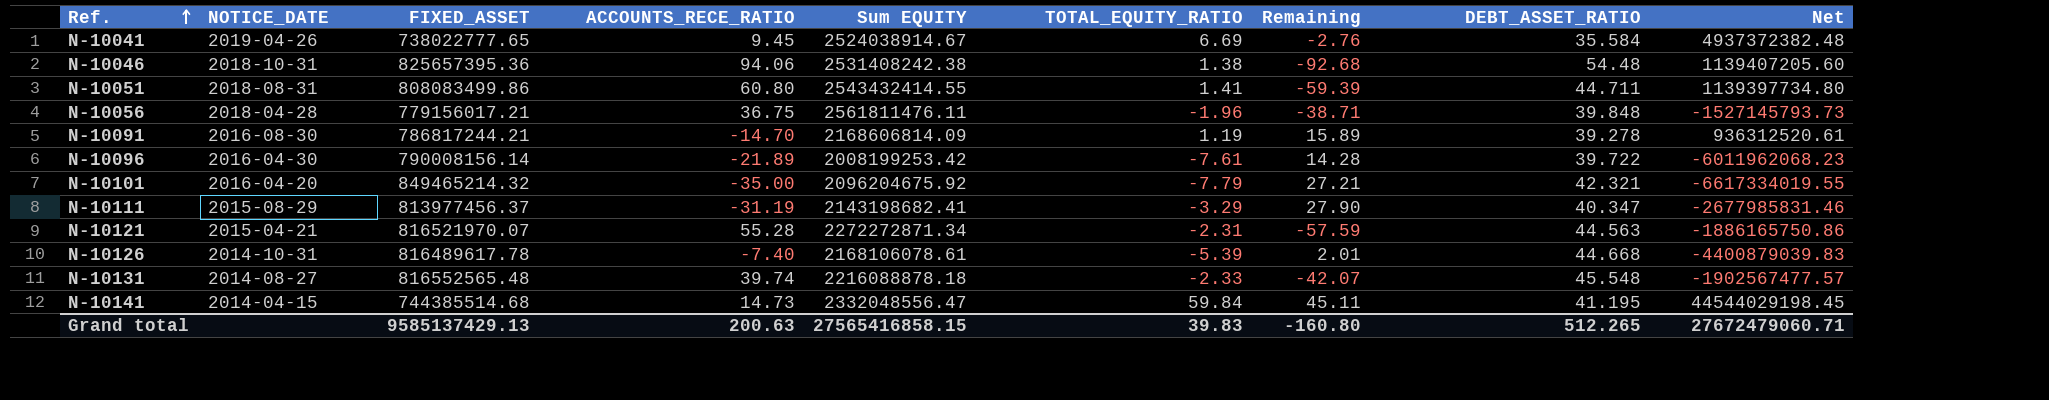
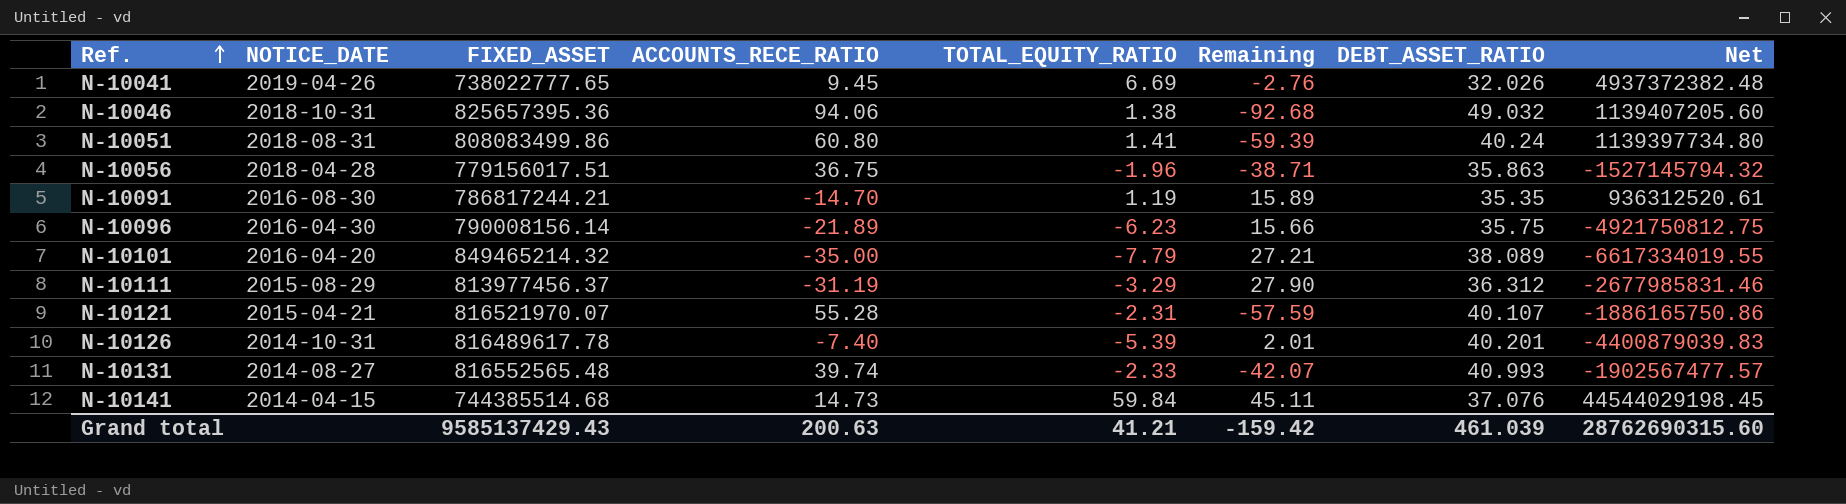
column Sum EQUITY | position: 5 -> none
N-10041 | DEBT_ASSET_RATIO: 35.584 -> 32.026
N-10046 | DEBT_ASSET_RATIO: 54.48 -> 49.032
N-10051 | DEBT_ASSET_RATIO: 44.711 -> 40.24
N-10056 | FIXED_ASSET: 779156017.21 -> 779156017.51
N-10056 | DEBT_ASSET_RATIO: 39.848 -> 35.863
N-10056 | Net: -1527145793.73 -> -1527145794.32
N-10091 | DEBT_ASSET_RATIO: 39.278 -> 35.35
N-10096 | TOTAL_EQUITY_RATIO: -7.61 -> -6.23
N-10096 | Remaining: 14.28 -> 15.66
N-10096 | DEBT_ASSET_RATIO: 39.722 -> 35.75
N-10096 | Net: -6011962068.23 -> -4921750812.75
N-10101 | DEBT_ASSET_RATIO: 42.321 -> 38.089
N-10111 | DEBT_ASSET_RATIO: 40.347 -> 36.312
N-10121 | DEBT_ASSET_RATIO: 44.563 -> 40.107
N-10126 | DEBT_ASSET_RATIO: 44.668 -> 40.201
N-10131 | DEBT_ASSET_RATIO: 45.548 -> 40.993
N-10141 | DEBT_ASSET_RATIO: 41.195 -> 37.076
Grand total | FIXED_ASSET: 9585137429.13 -> 9585137429.43
Grand total | TOTAL_EQUITY_RATIO: 39.83 -> 41.21
Grand total | Remaining: -160.80 -> -159.42
Grand total | DEBT_ASSET_RATIO: 512.265 -> 461.039
Grand total | Net: 27672479060.71 -> 28762690315.60

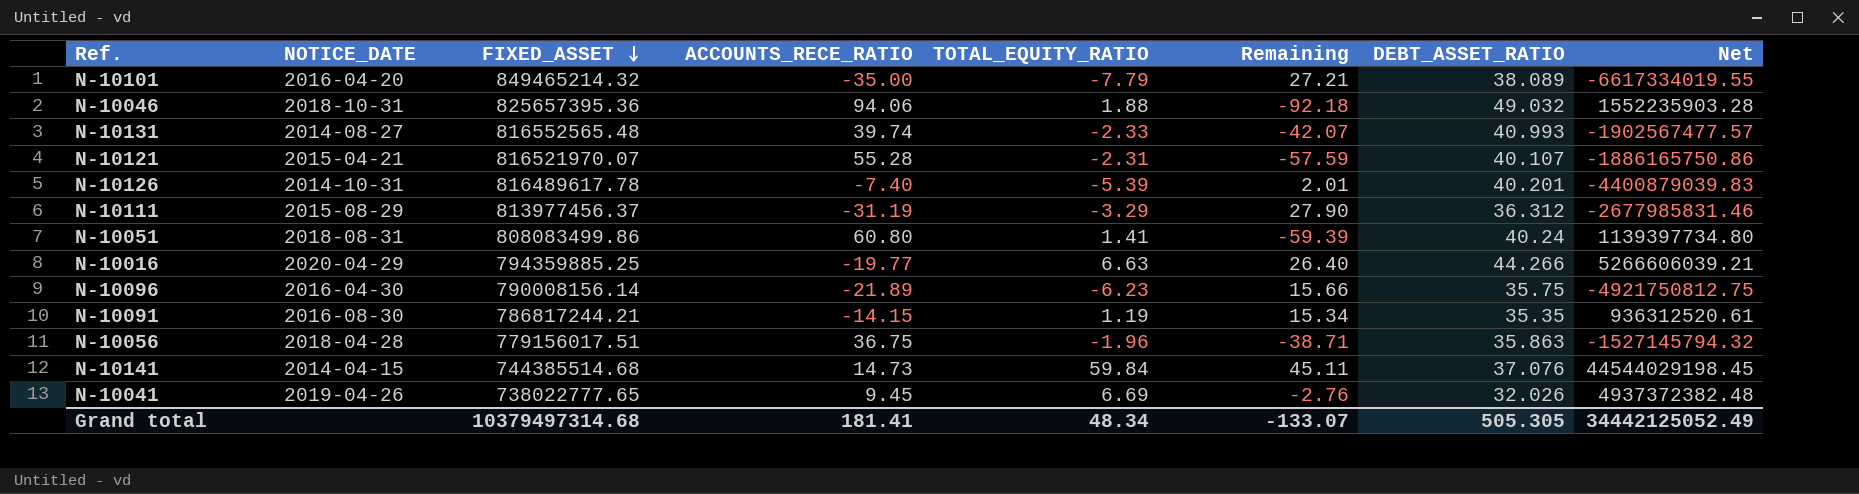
row order: Ref. ascending -> FIXED_ASSET descending
N-10046 | TOTAL_EQUITY_RATIO: 1.38 -> 1.88
N-10046 | Remaining: -92.68 -> -92.18
N-10046 | Net: 1139407205.60 -> 1552235903.28
row N-10016: none -> 2020-04-29 | 794359885.25 | -19.77 | 6.63 | 26.40 | 44.266 | 5266606039.21
N-10091 | ACCOUNTS_RECE_RATIO: -14.70 -> -14.15
N-10091 | Remaining: 15.89 -> 15.34
Grand total | FIXED_ASSET: 9585137429.43 -> 10379497314.68
Grand total | ACCOUNTS_RECE_RATIO: 200.63 -> 181.41
Grand total | TOTAL_EQUITY_RATIO: 41.21 -> 48.34
Grand total | Remaining: -159.42 -> -133.07
Grand total | DEBT_ASSET_RATIO: 461.039 -> 505.305
Grand total | Net: 28762690315.60 -> 34442125052.49

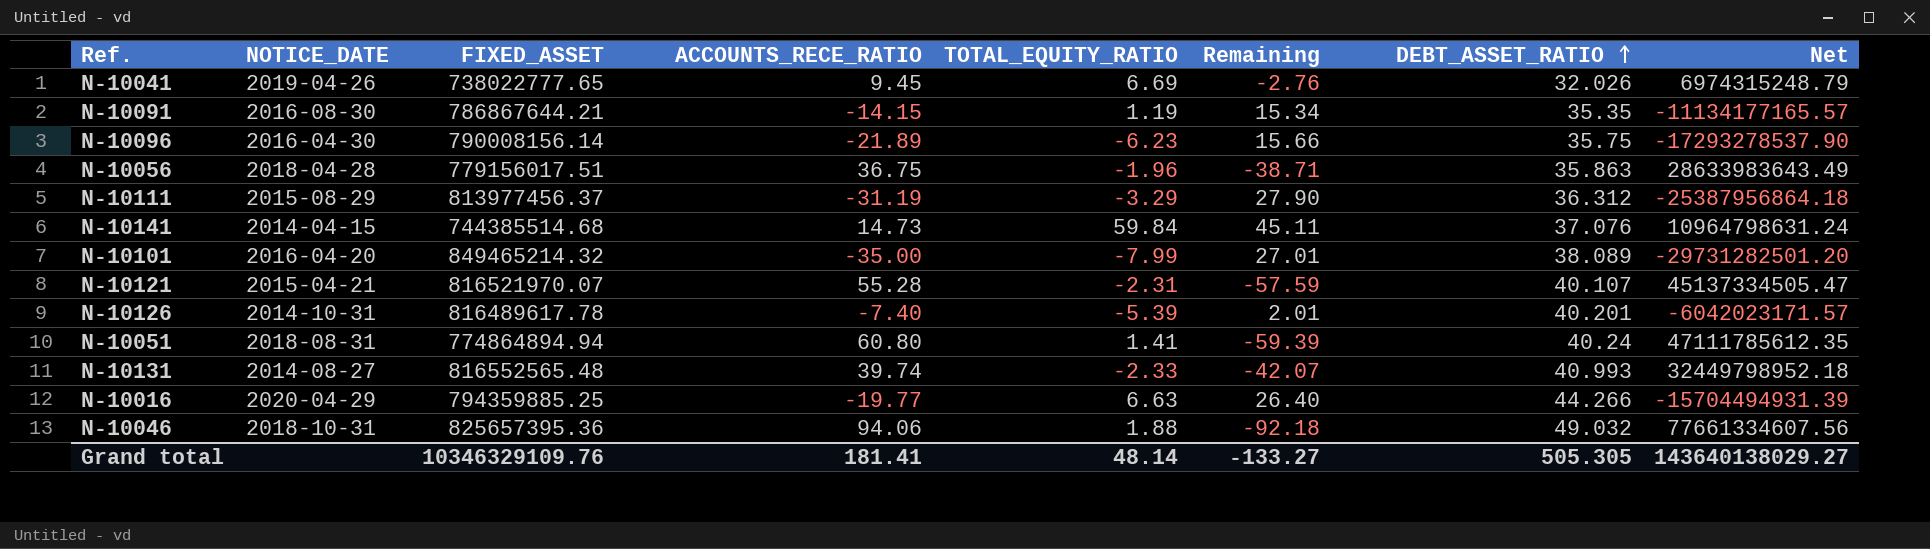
row order: FIXED_ASSET descending -> DEBT_ASSET_RATIO ascending
column Net | formula: [FIXED_ASSET] * [TOTAL_EQUITY_RATIO] -> [FIXED_ASSET] * [ACCOUNTS_RECE_RATIO]
N-10091 | FIXED_ASSET: 786817244.21 -> 786867644.21
N-10101 | TOTAL_EQUITY_RATIO: -7.79 -> -7.99
N-10101 | Remaining: 27.21 -> 27.01
N-10051 | FIXED_ASSET: 808083499.86 -> 774864894.94
Grand total | FIXED_ASSET: 10379497314.68 -> 10346329109.76
Grand total | TOTAL_EQUITY_RATIO: 48.34 -> 48.14
Grand total | Remaining: -133.07 -> -133.27
Grand total | Net: 34442125052.49 -> 143640138029.27

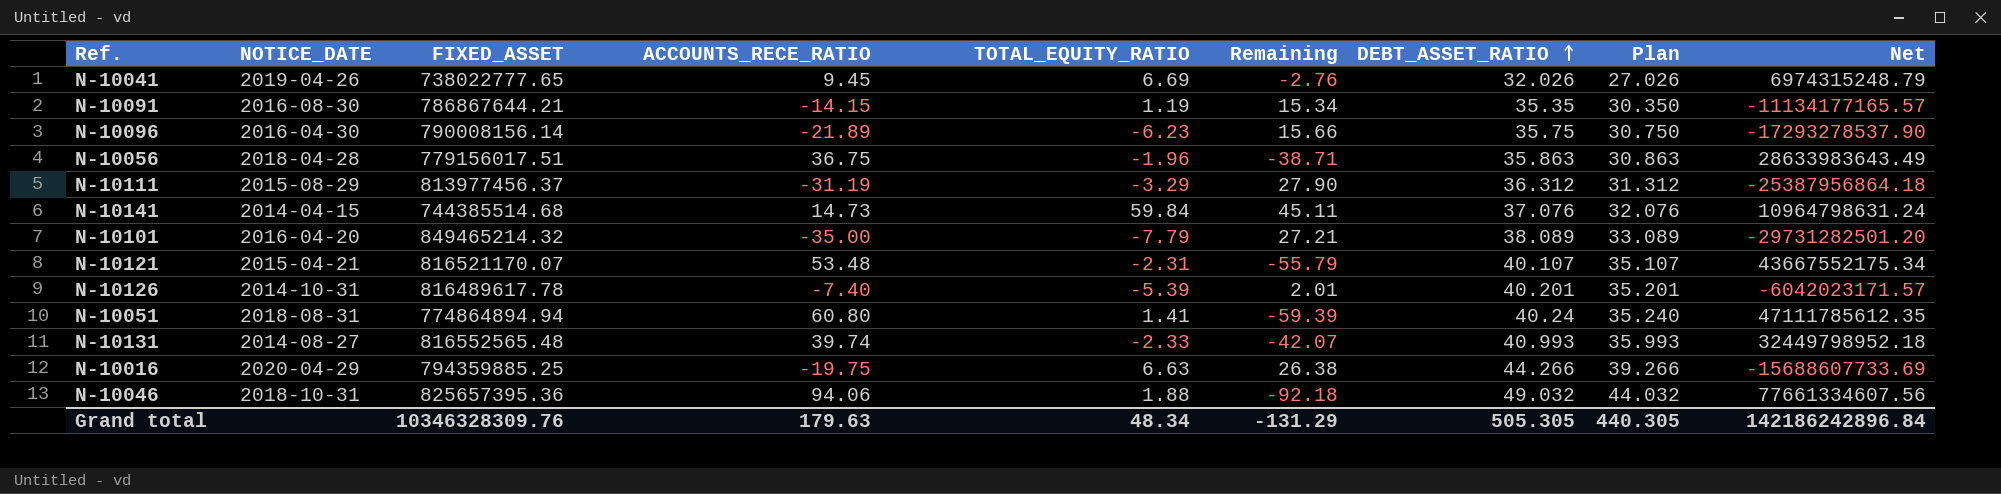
column Plan | formula: none -> [DEBT_ASSET_RATIO] - 5
N-10101 | TOTAL_EQUITY_RATIO: -7.99 -> -7.79
N-10101 | Remaining: 27.01 -> 27.21
N-10121 | FIXED_ASSET: 816521970.07 -> 816521170.07
N-10121 | ACCOUNTS_RECE_RATIO: 55.28 -> 53.48
N-10121 | Remaining: -57.59 -> -55.79
N-10121 | Net: 45137334505.47 -> 43667552175.34
N-10016 | ACCOUNTS_RECE_RATIO: -19.77 -> -19.75
N-10016 | Remaining: 26.40 -> 26.38
N-10016 | Net: -15704494931.39 -> -15688607733.69
Grand total | FIXED_ASSET: 10346329109.76 -> 10346328309.76
Grand total | ACCOUNTS_RECE_RATIO: 181.41 -> 179.63
Grand total | TOTAL_EQUITY_RATIO: 48.14 -> 48.34
Grand total | Remaining: -133.27 -> -131.29
Grand total | Net: 143640138029.27 -> 142186242896.84

